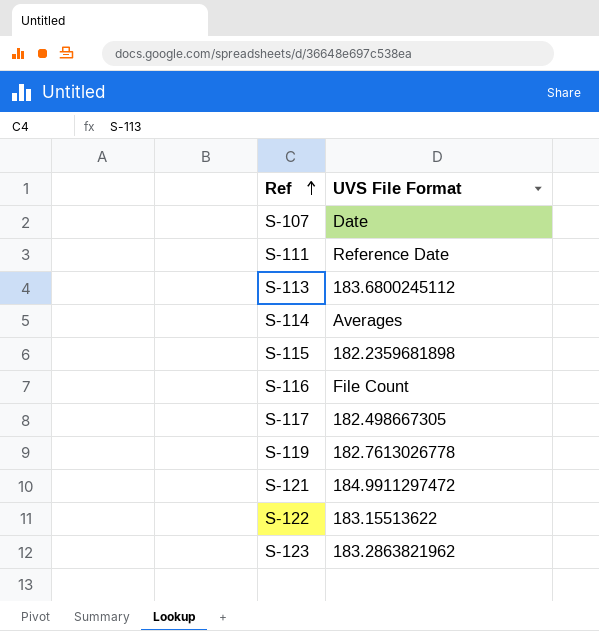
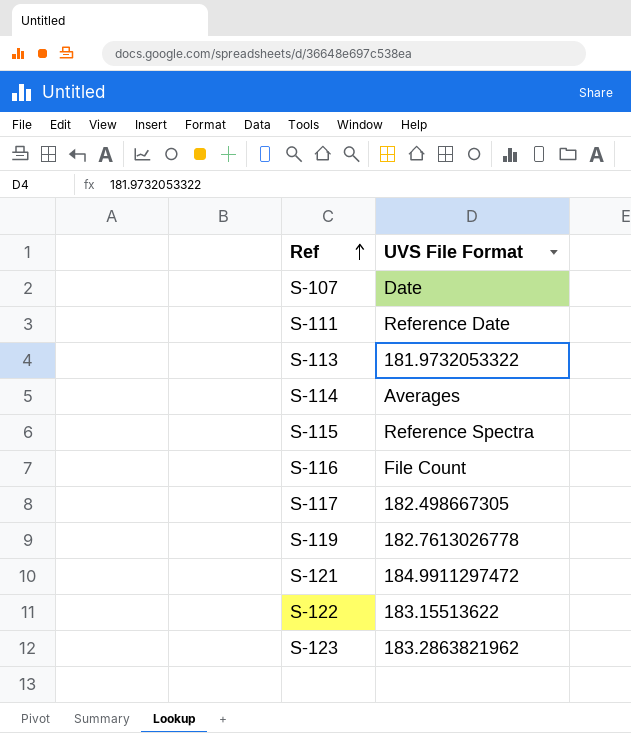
S-113 | UVS File Format: 183.6800245112 -> 181.9732053322
S-115 | UVS File Format: 182.2359681898 -> Reference Spectra

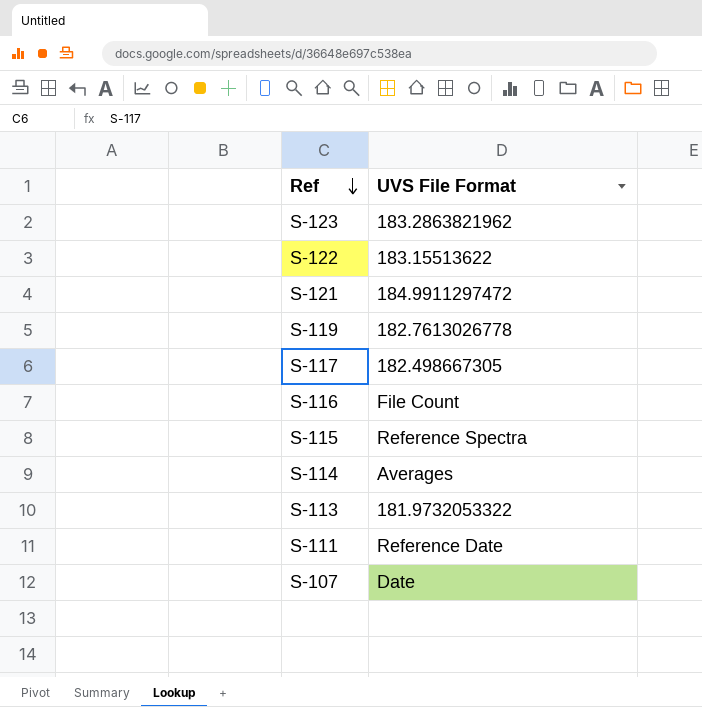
row order: Ref ascending -> Ref descending

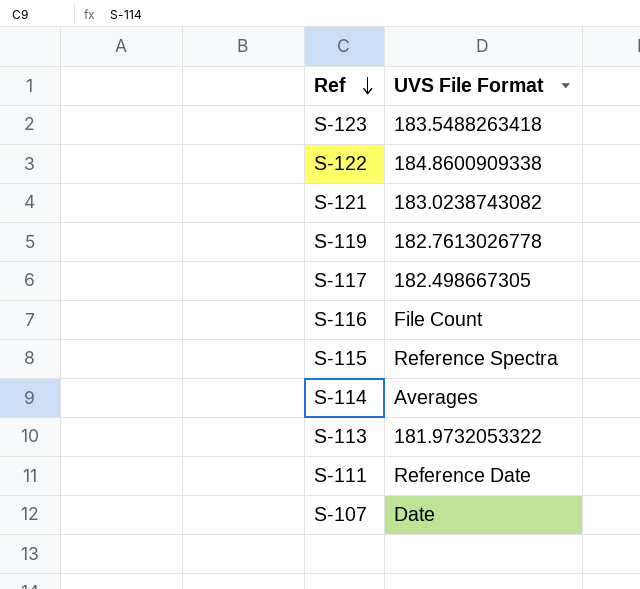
S-123 | UVS File Format: 183.2863821962 -> 183.5488263418
S-122 | UVS File Format: 183.15513622 -> 184.8600909338
S-121 | UVS File Format: 184.9911297472 -> 183.0238743082

